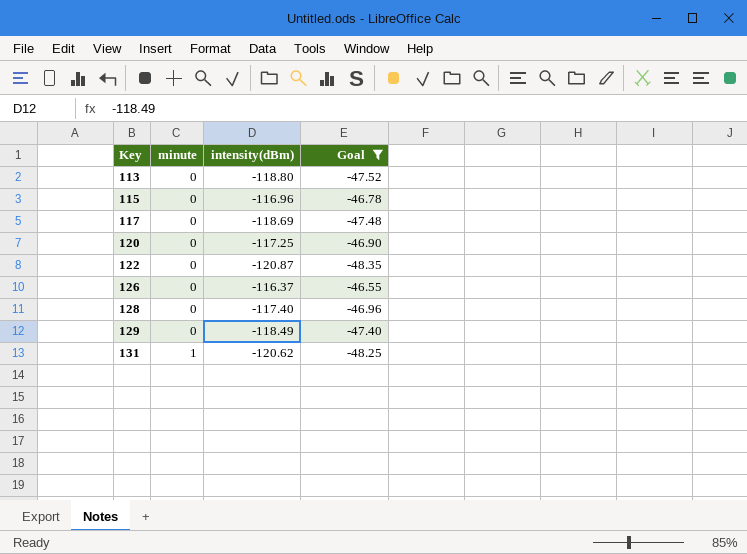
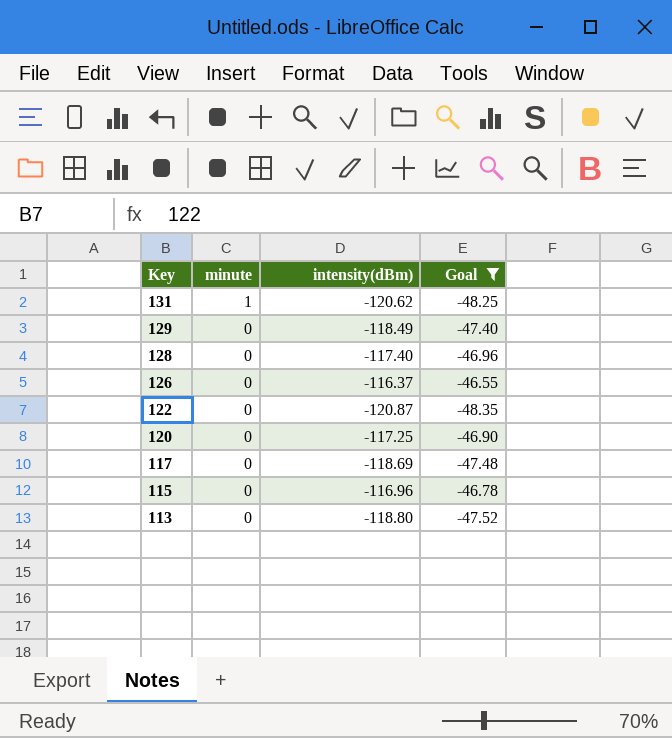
row order: Key ascending -> Key descending

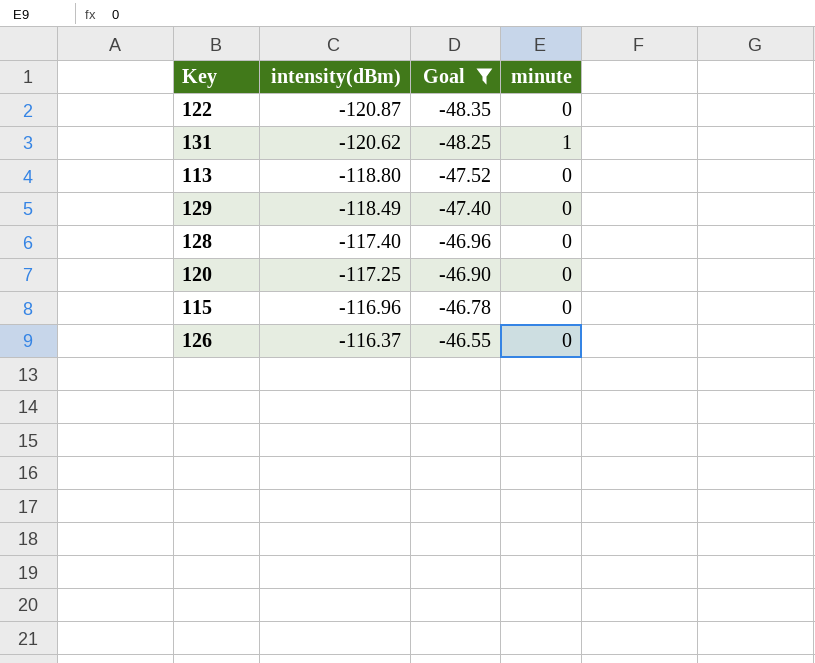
row order: Key descending -> intensity(dBm) ascending
column minute | position: 2 -> 4
row 117: 0 | -118.69 | -47.48 -> none

